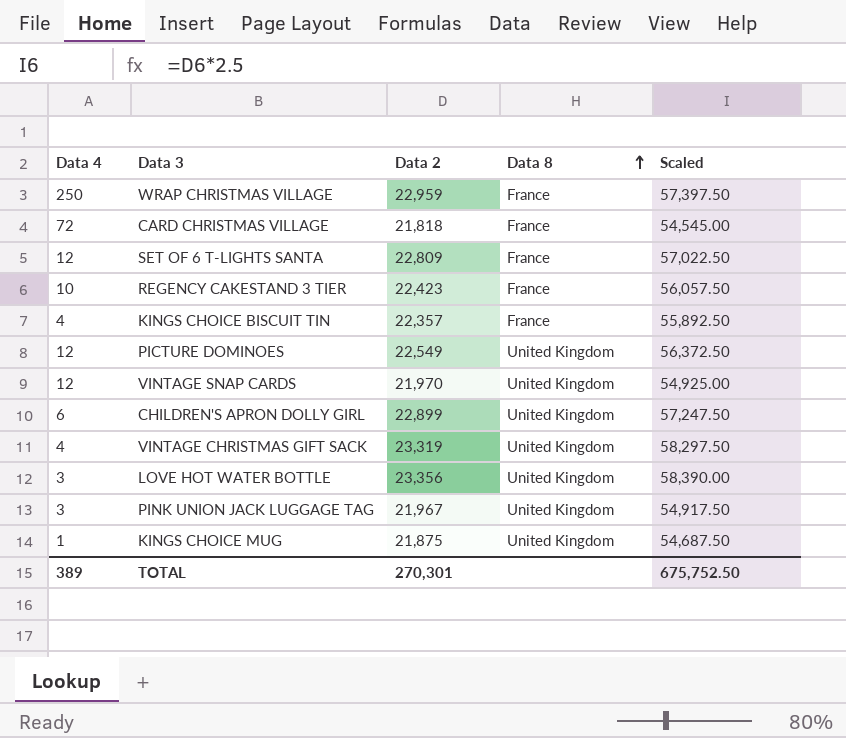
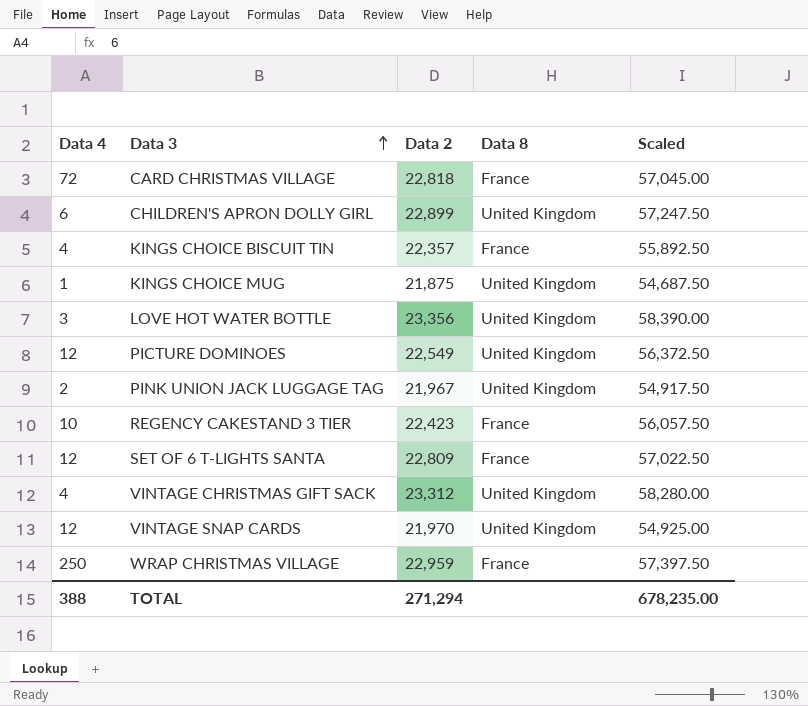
row order: Data 8 ascending -> Data 3 ascending
CARD CHRISTMAS VILLAGE | Data 2: 21,818 -> 22,818
CARD CHRISTMAS VILLAGE | Scaled: 54,545.00 -> 57,045.00
PINK UNION JACK LUGGAGE TAG | Data 4: 3 -> 2
VINTAGE CHRISTMAS GIFT SACK | Data 2: 23,319 -> 23,312
VINTAGE CHRISTMAS GIFT SACK | Scaled: 58,297.50 -> 58,280.00
TOTAL | Data 4: 389 -> 388
TOTAL | Data 2: 270,301 -> 271,294
TOTAL | Scaled: 675,752.50 -> 678,235.00

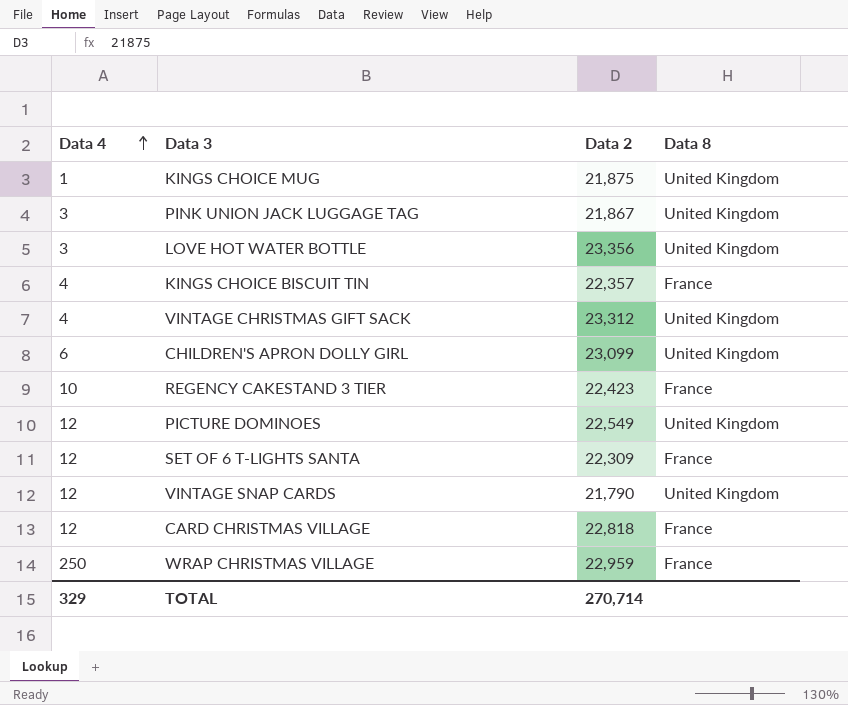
row order: Data 3 ascending -> Data 4 ascending
column Scaled | formula: [Data 2] * 2.5 -> none
PINK UNION JACK LUGGAGE TAG | Data 4: 2 -> 3
PINK UNION JACK LUGGAGE TAG | Data 2: 21,967 -> 21,867
CHILDREN'S APRON DOLLY GIRL | Data 2: 22,899 -> 23,099
SET OF 6 T-LIGHTS SANTA | Data 2: 22,809 -> 22,309
VINTAGE SNAP CARDS | Data 2: 21,970 -> 21,790
CARD CHRISTMAS VILLAGE | Data 4: 72 -> 12
TOTAL | Data 4: 388 -> 329
TOTAL | Data 2: 271,294 -> 270,714

